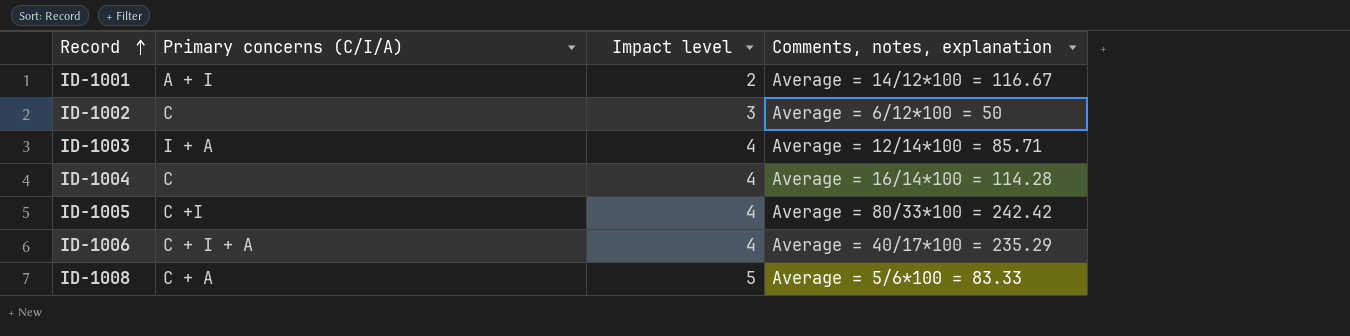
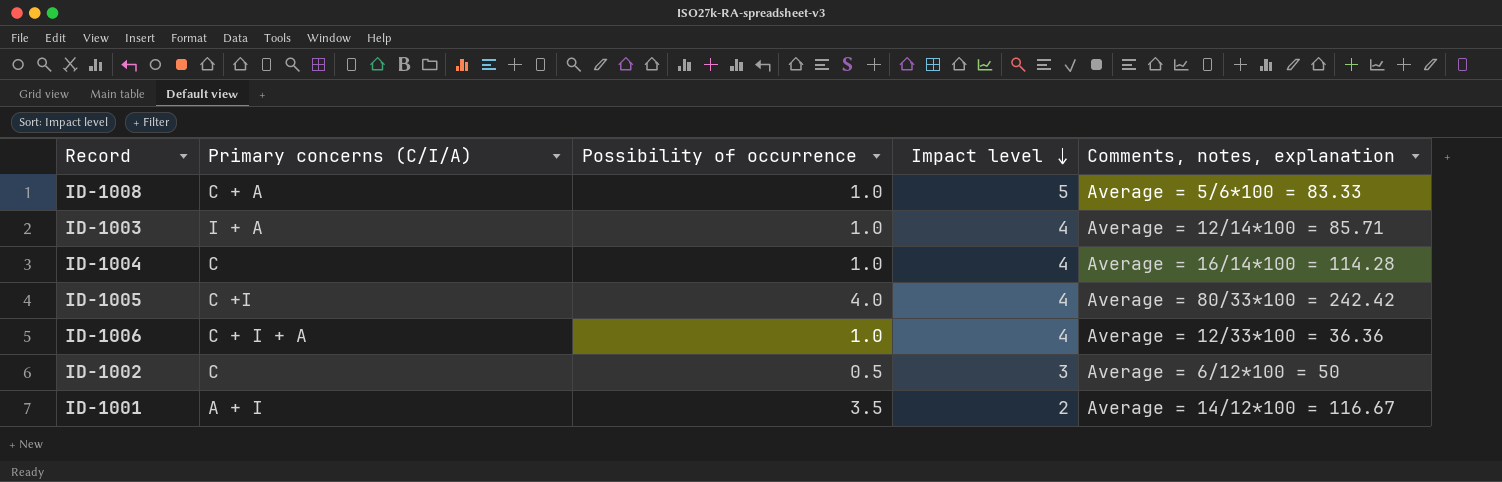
row order: Record ascending -> Impact level descending
column Possibility of occurrence | position: none -> 3
ID-1006 | Comments, notes, explanation: Average = 40/17*100 = 235.29 -> Average = 12/33*100 = 36.36

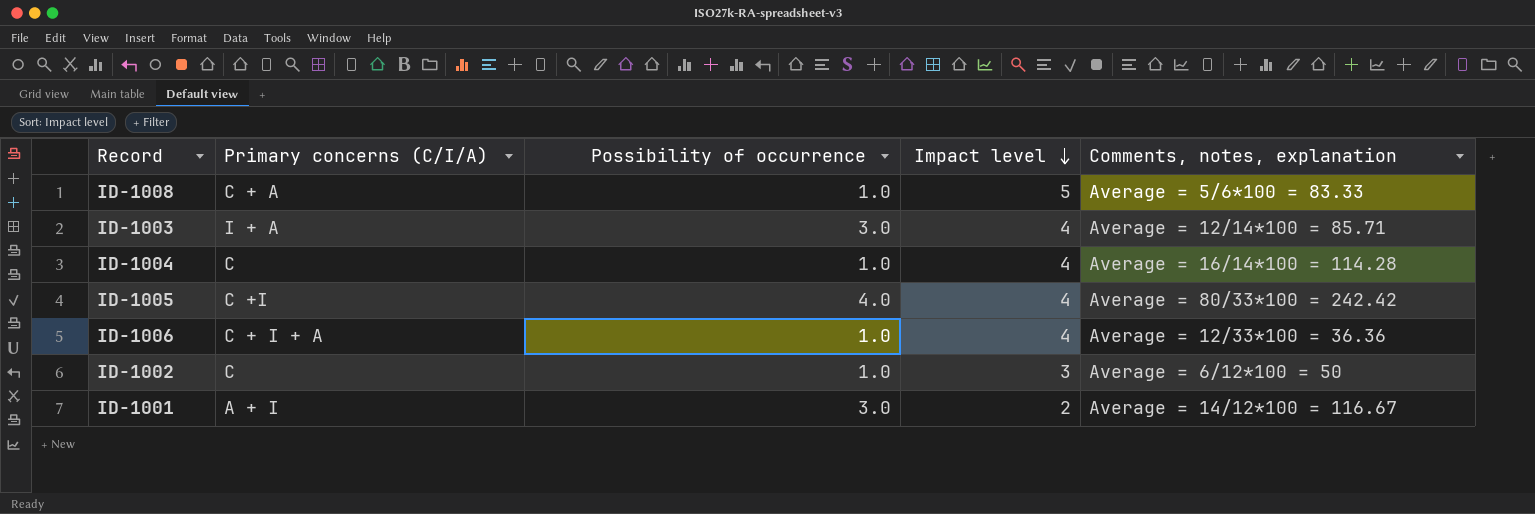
ID-1003 | Possibility of occurrence: 1.0 -> 3.0
ID-1002 | Possibility of occurrence: 0.5 -> 1.0
ID-1001 | Possibility of occurrence: 3.5 -> 3.0

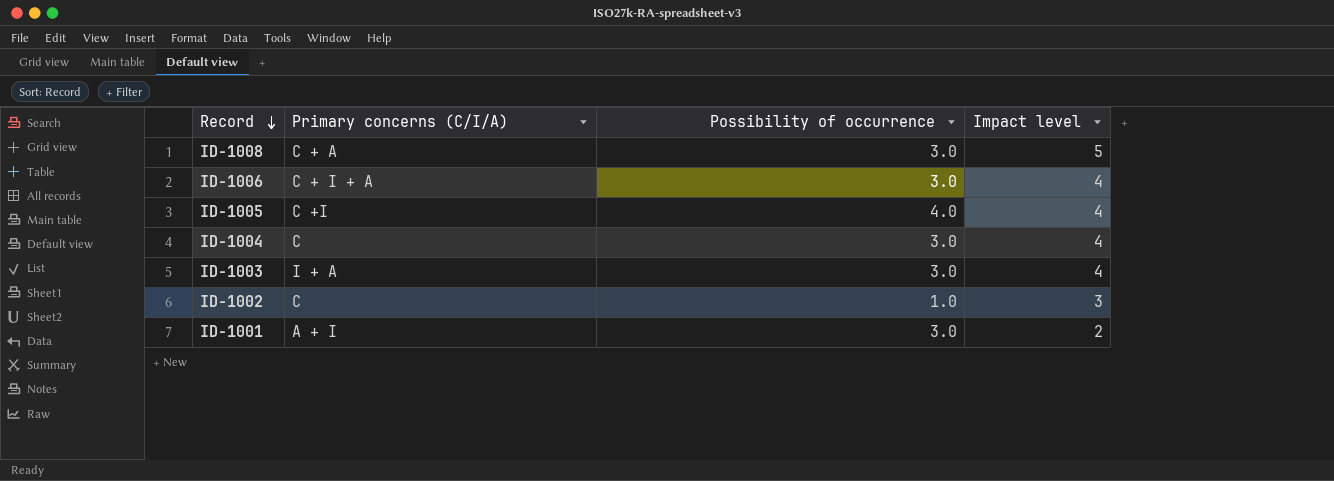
row order: Impact level descending -> Record descending
column Comments, notes, explanation | position: 5 -> none
ID-1008 | Possibility of occurrence: 1.0 -> 3.0
ID-1006 | Possibility of occurrence: 1.0 -> 3.0
ID-1004 | Possibility of occurrence: 1.0 -> 3.0

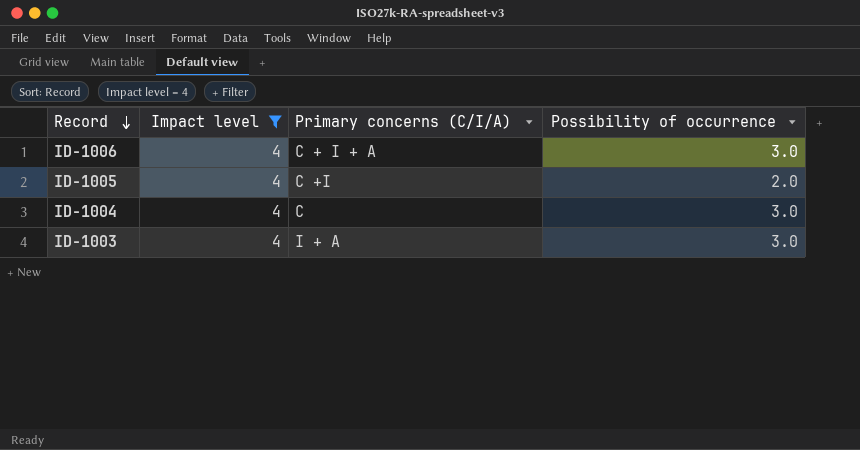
filter: none -> Impact level = 4
column Impact level | position: 4 -> 2
ID-1005 | Possibility of occurrence: 4.0 -> 2.0

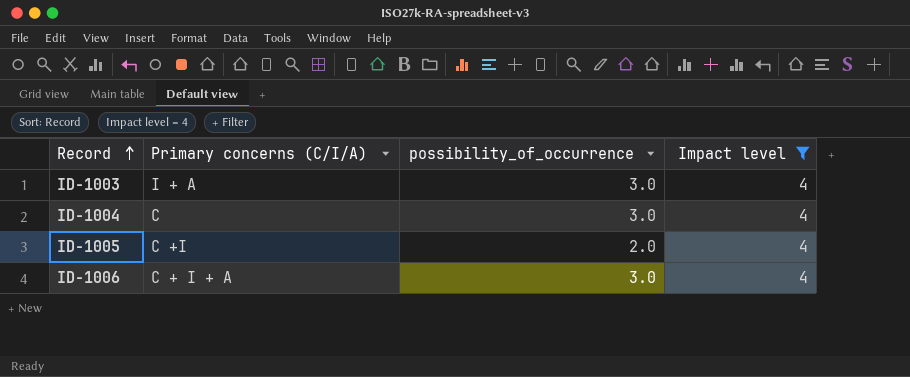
row order: Record descending -> Record ascending
column name: Possibility of occurrence -> possibility_of_occurrence
column Impact level | position: 2 -> 4

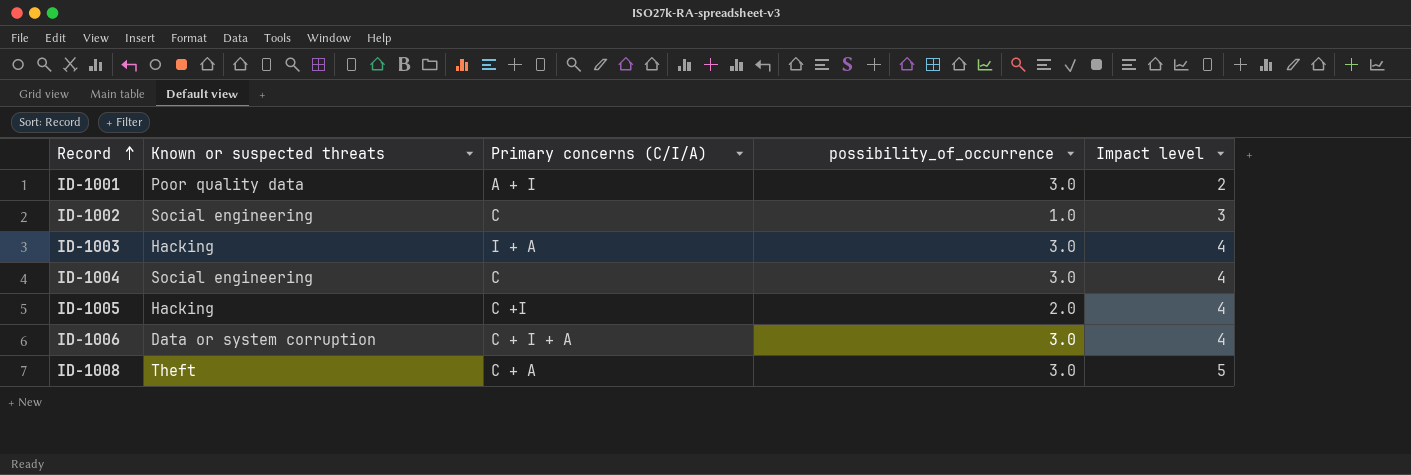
filter: Impact level = 4 -> none
column Known or suspected threats | position: none -> 2

